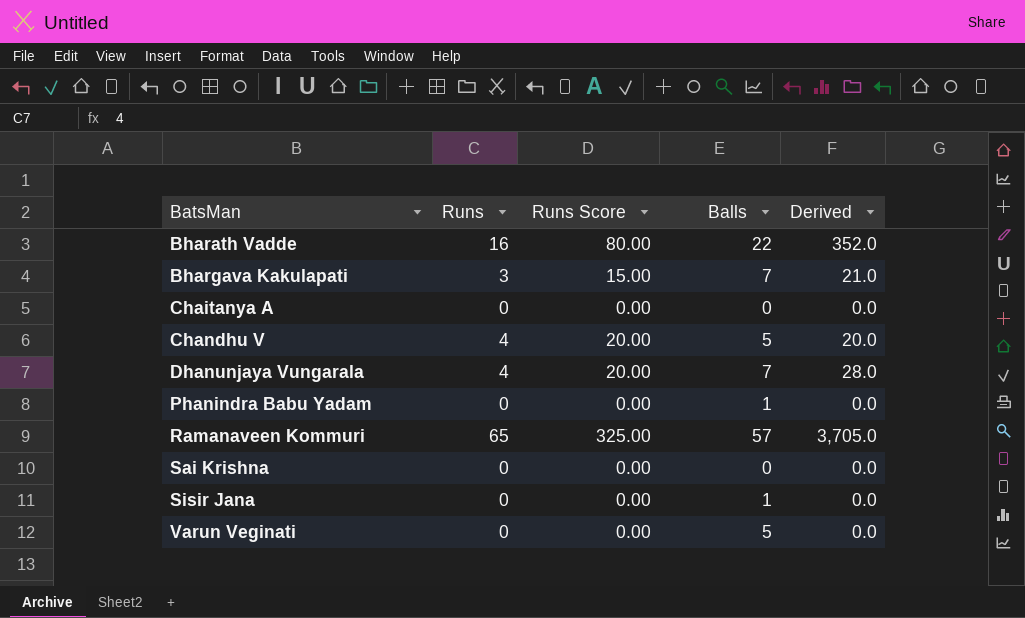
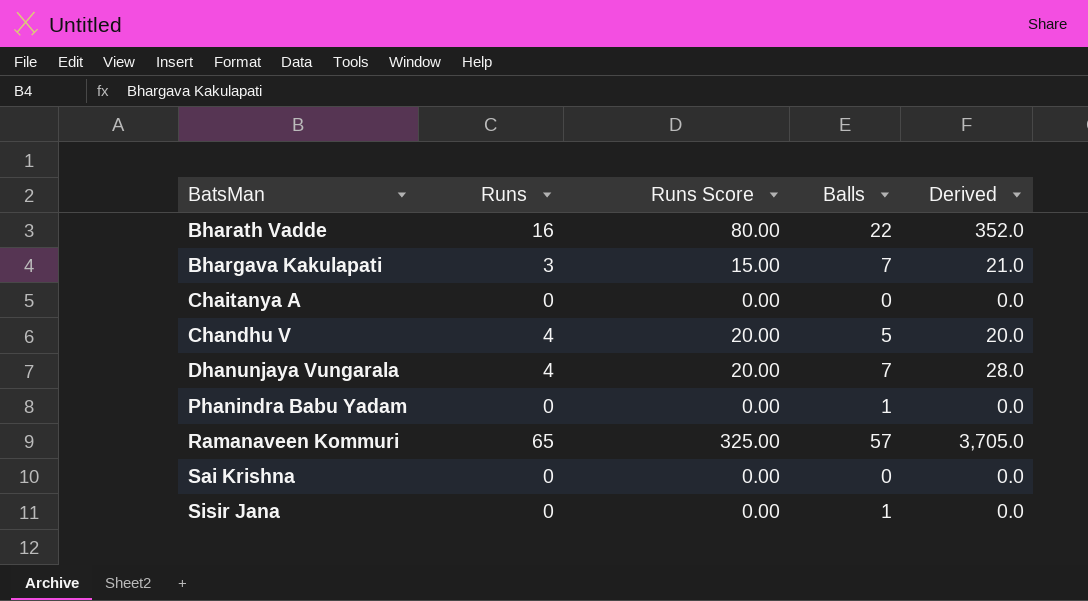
row Varun Veginati: 0 | 0.00 | 5 | 0.0 -> none

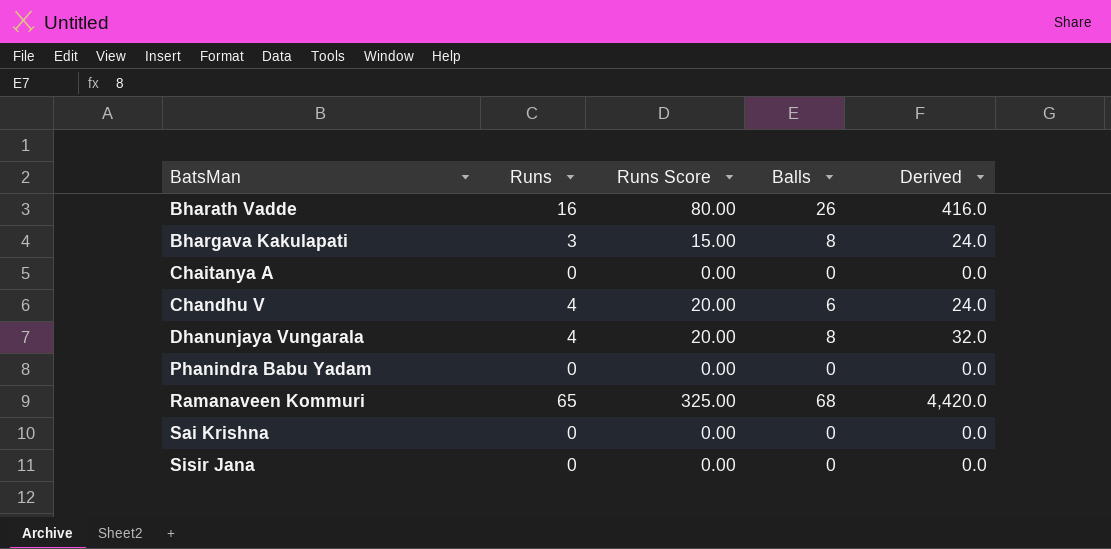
Bharath Vadde | Balls: 22 -> 26
Bharath Vadde | Derived: 352.0 -> 416.0
Bhargava Kakulapati | Balls: 7 -> 8
Bhargava Kakulapati | Derived: 21.0 -> 24.0
Chandhu V | Balls: 5 -> 6
Chandhu V | Derived: 20.0 -> 24.0
Dhanunjaya Vungarala | Balls: 7 -> 8
Dhanunjaya Vungarala | Derived: 28.0 -> 32.0
Phanindra Babu Yadam | Balls: 1 -> 0
Ramanaveen Kommuri | Balls: 57 -> 68
Ramanaveen Kommuri | Derived: 3,705.0 -> 4,420.0
Sisir Jana | Balls: 1 -> 0

